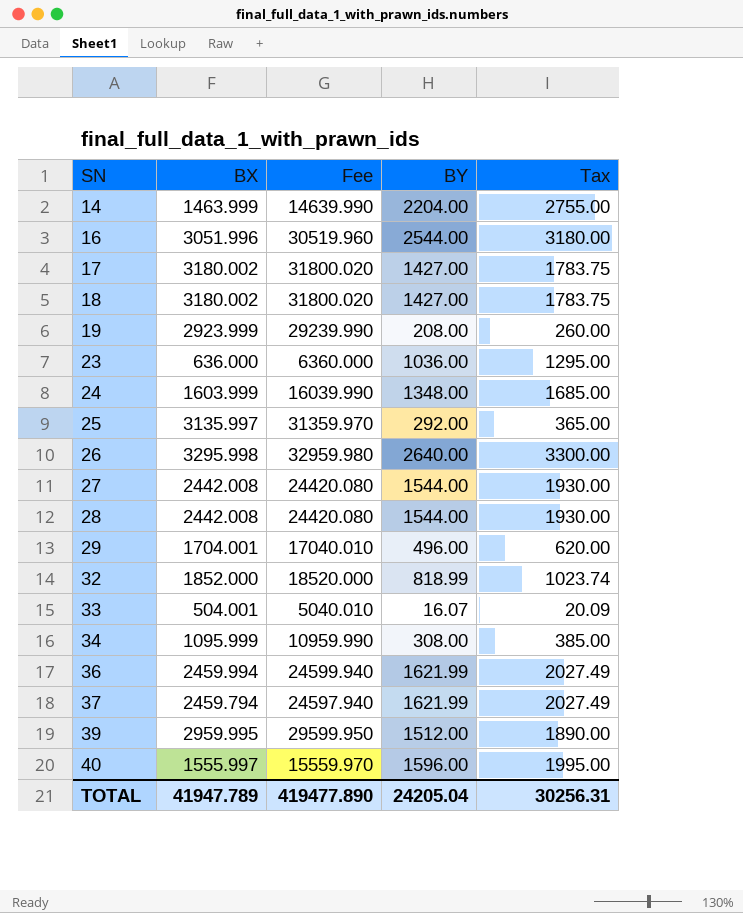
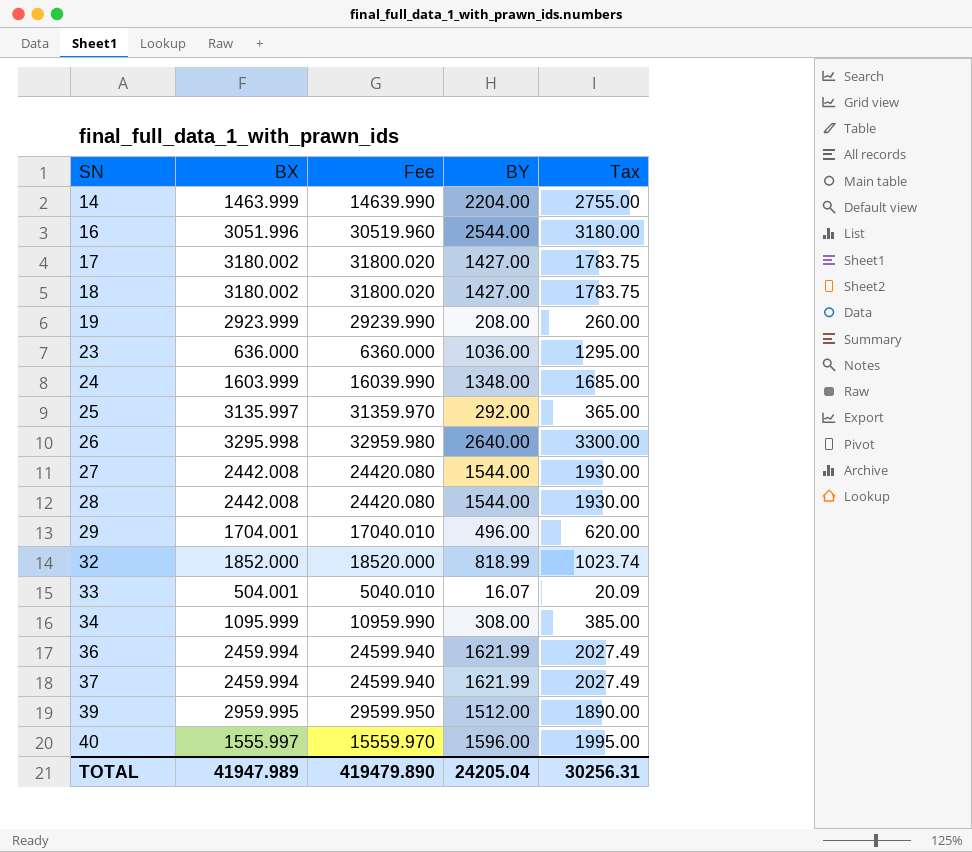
37 | BX: 2459.794 -> 2459.994
37 | Fee: 24597.940 -> 24599.940
TOTAL | BX: 41947.789 -> 41947.989
TOTAL | Fee: 419477.890 -> 419479.890

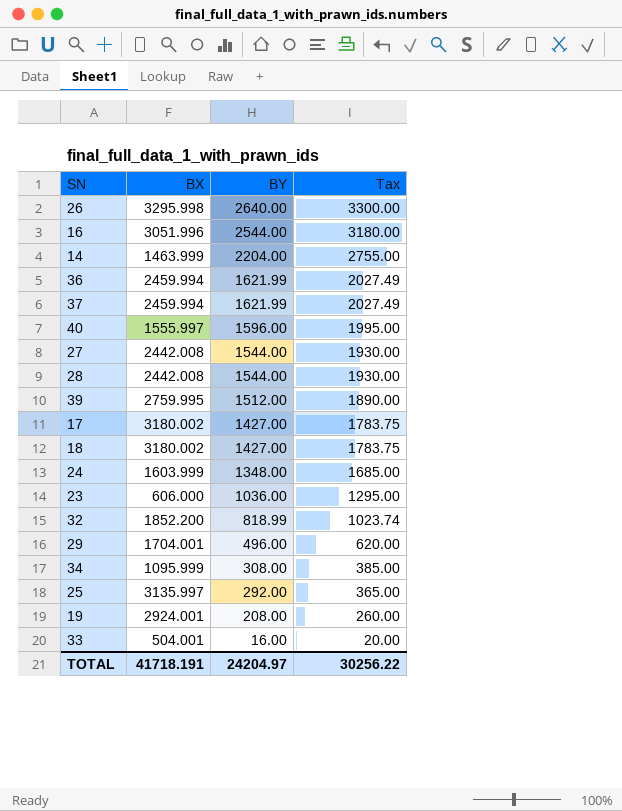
row order: SN ascending -> BY descending
column Fee | formula: [BX] * 10 -> none
39 | BX: 2959.995 -> 2759.995
23 | BX: 636.000 -> 606.000
32 | BX: 1852.000 -> 1852.200
19 | BX: 2923.999 -> 2924.001
33 | BY: 16.07 -> 16.00
33 | Tax: 20.09 -> 20.00
TOTAL | BX: 41947.989 -> 41718.191
TOTAL | BY: 24205.04 -> 24204.97
TOTAL | Tax: 30256.31 -> 30256.22

